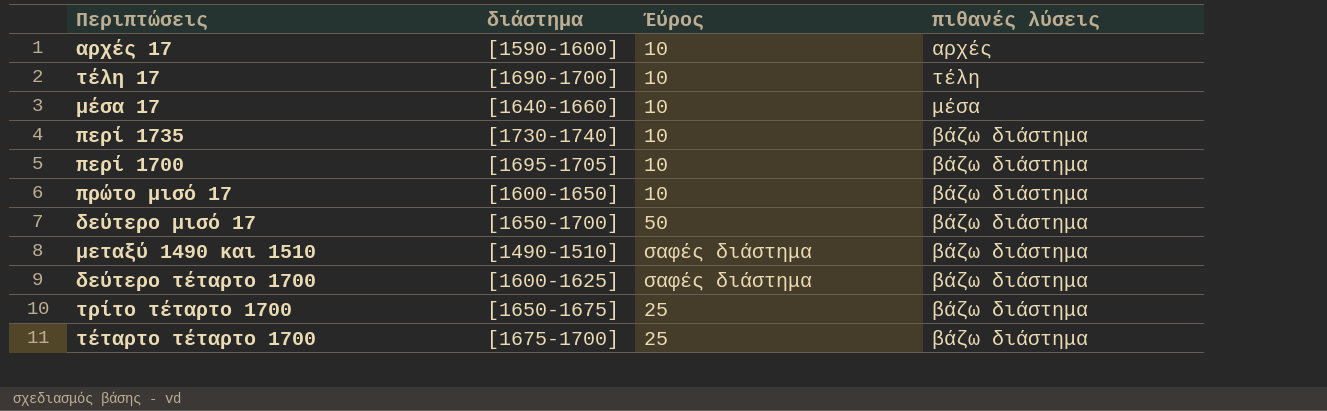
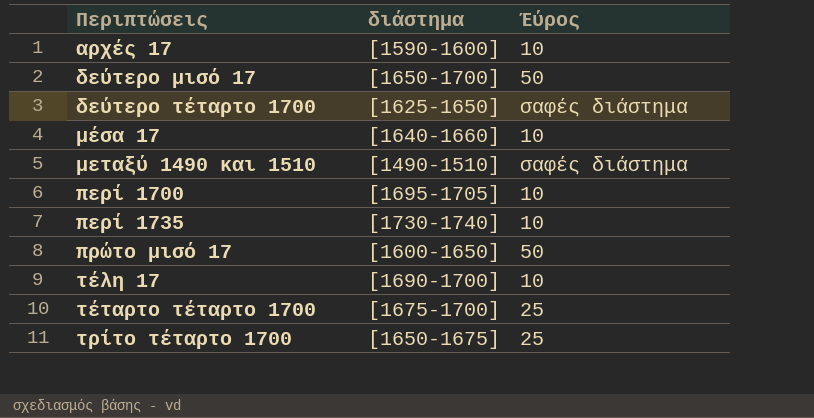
row order: none -> Περιπτώσεις ascending
column πιθανές λύσεις | position: 4 -> none
δεύτερο τέταρτο 1700 | διάστημα: [1600-1625] -> [1625-1650]
πρώτο μισό 17 | Έύρος: 10 -> 50

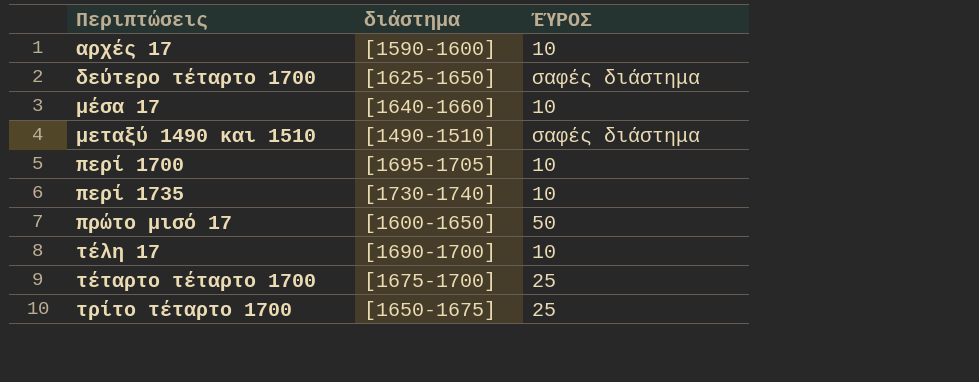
column name: Έύρος -> ΈΎΡΟΣ
row δεύτερο μισό 17: [1650-1700] | 50 -> none

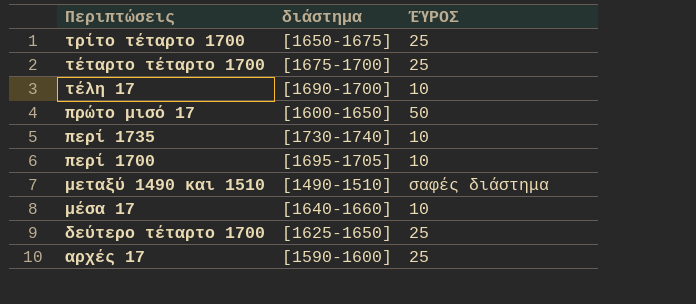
row order: Περιπτώσεις ascending -> Περιπτώσεις descending
δεύτερο τέταρτο 1700 | ΈΎΡΟΣ: σαφές διάστημα -> 25
αρχές 17 | ΈΎΡΟΣ: 10 -> 25

